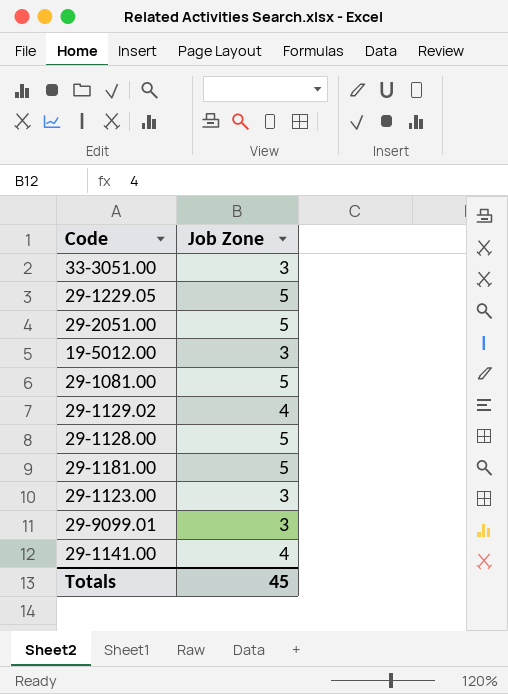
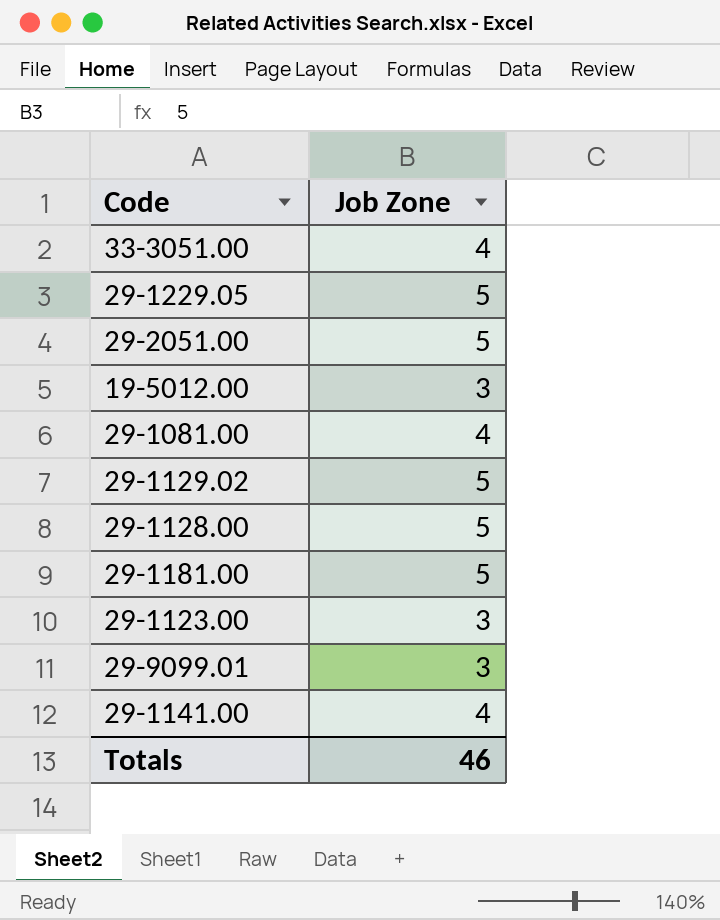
33-3051.00 | Job Zone: 3 -> 4
29-1081.00 | Job Zone: 5 -> 4
29-1129.02 | Job Zone: 4 -> 5
Totals | Job Zone: 45 -> 46

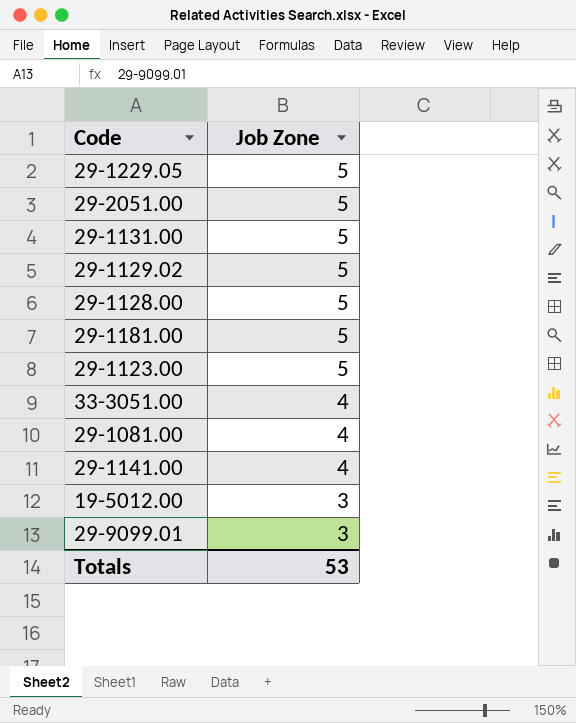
row order: none -> Job Zone descending
row 29-1131.00: none -> 5
29-1123.00 | Job Zone: 3 -> 5
Totals | Job Zone: 46 -> 53

